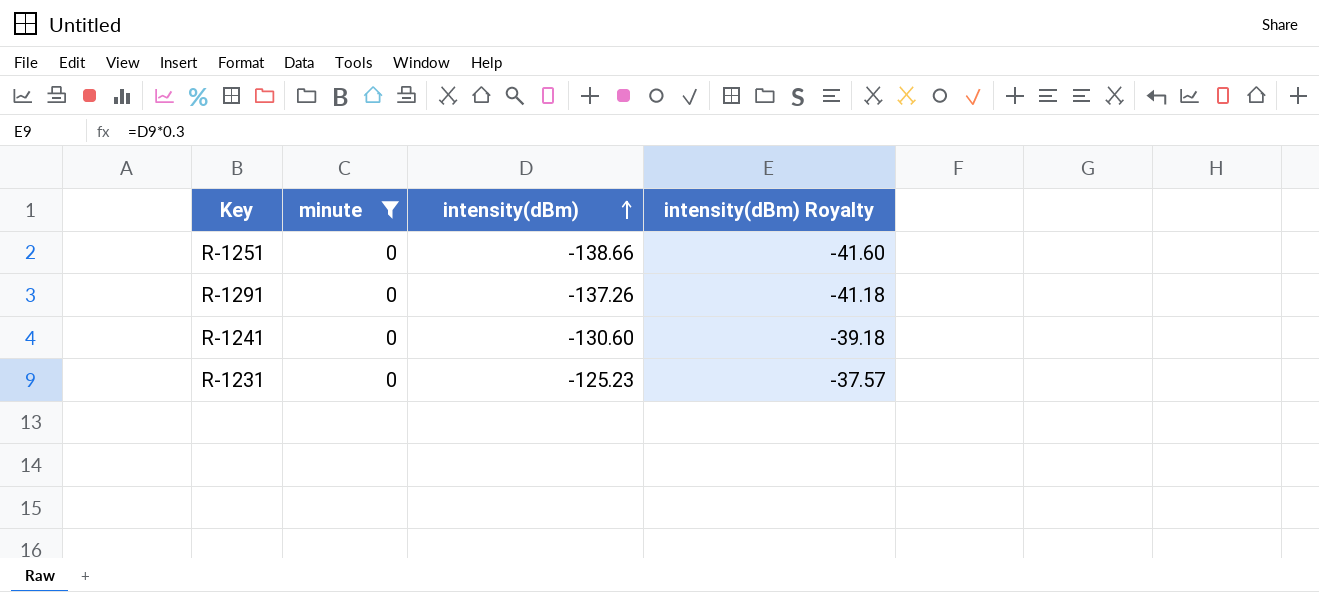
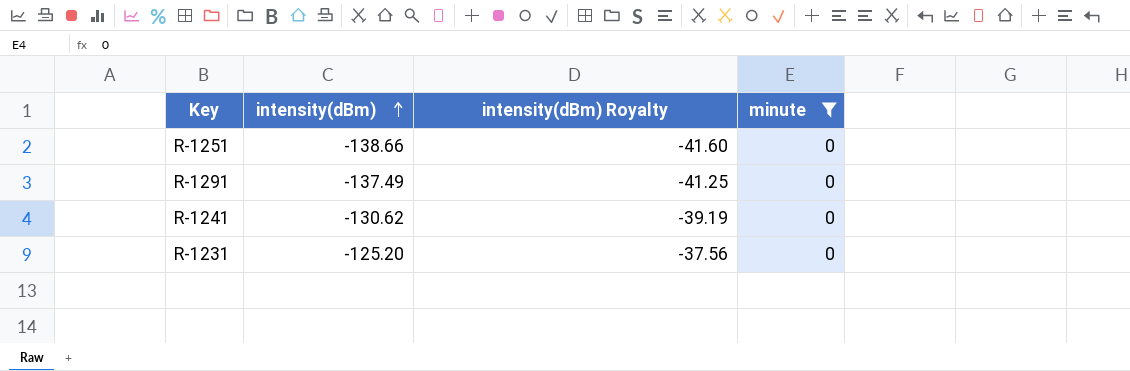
column minute | position: 2 -> 4
R-1291 | intensity(dBm): -137.26 -> -137.49
R-1291 | intensity(dBm) Royalty: -41.18 -> -41.25
R-1241 | intensity(dBm): -130.60 -> -130.62
R-1241 | intensity(dBm) Royalty: -39.18 -> -39.19
R-1231 | intensity(dBm): -125.23 -> -125.20
R-1231 | intensity(dBm) Royalty: -37.57 -> -37.56

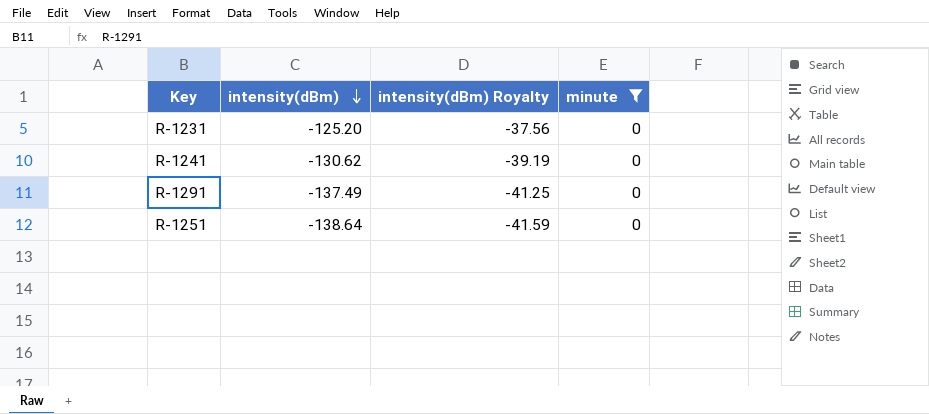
row order: intensity(dBm) ascending -> intensity(dBm) descending
R-1251 | intensity(dBm): -138.66 -> -138.64
R-1251 | intensity(dBm) Royalty: -41.60 -> -41.59

